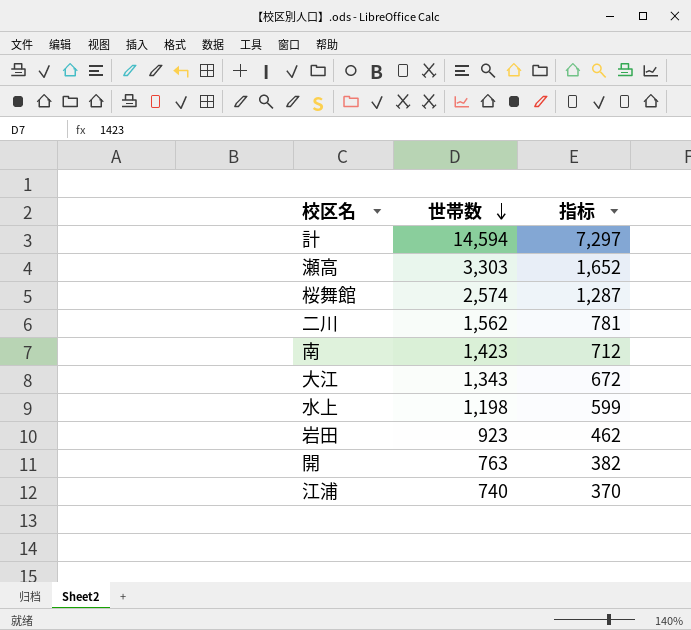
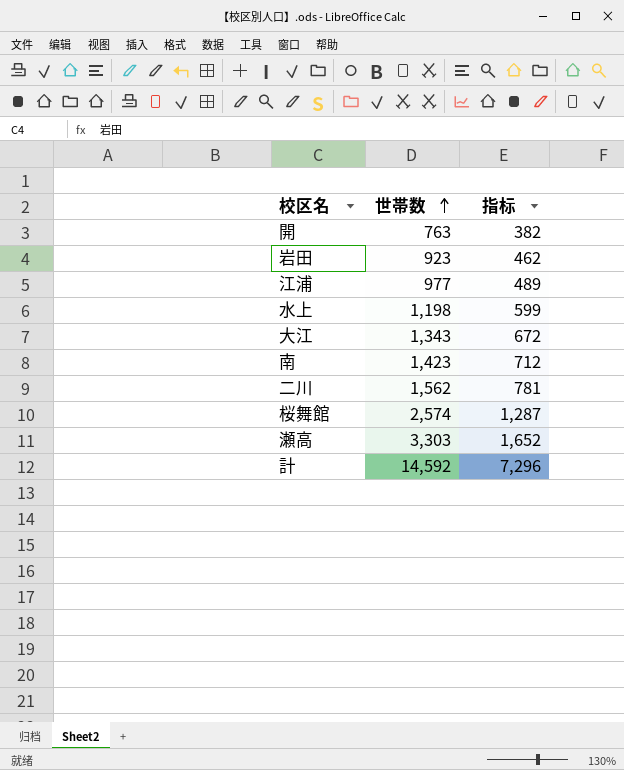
row order: 世帯数 descending -> 世帯数 ascending
江浦 | 世帯数: 740 -> 977
江浦 | 指标: 370 -> 489
計 | 世帯数: 14,594 -> 14,592
計 | 指标: 7,297 -> 7,296

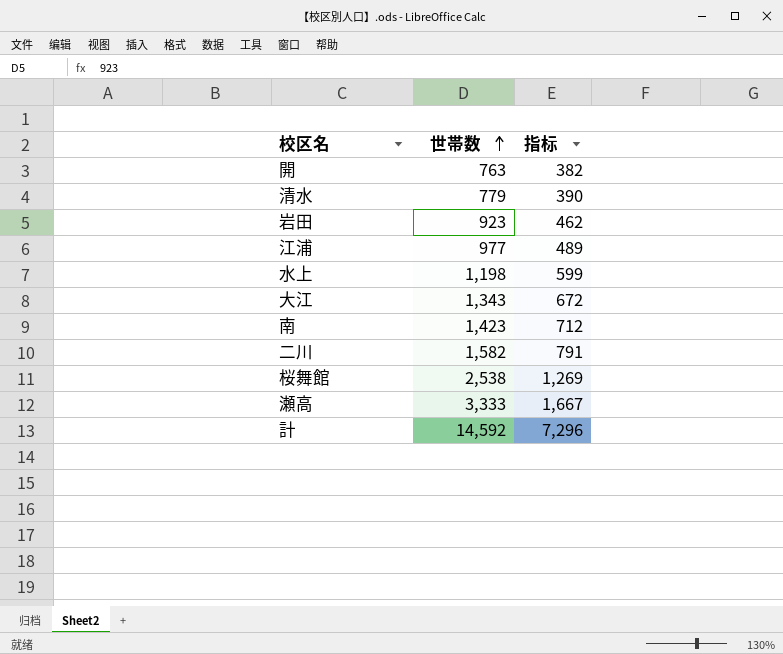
row 清水: none -> 779 | 390
二川 | 世帯数: 1,562 -> 1,582
二川 | 指标: 781 -> 791
桜舞館 | 世帯数: 2,574 -> 2,538
桜舞館 | 指标: 1,287 -> 1,269
瀬高 | 世帯数: 3,303 -> 3,333
瀬高 | 指标: 1,652 -> 1,667

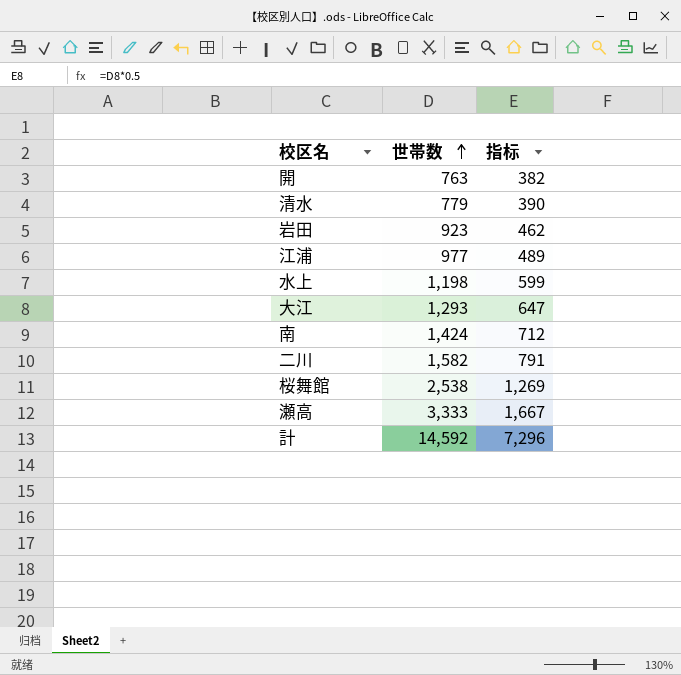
大江 | 世帯数: 1,343 -> 1,293
大江 | 指标: 672 -> 647
南 | 世帯数: 1,423 -> 1,424

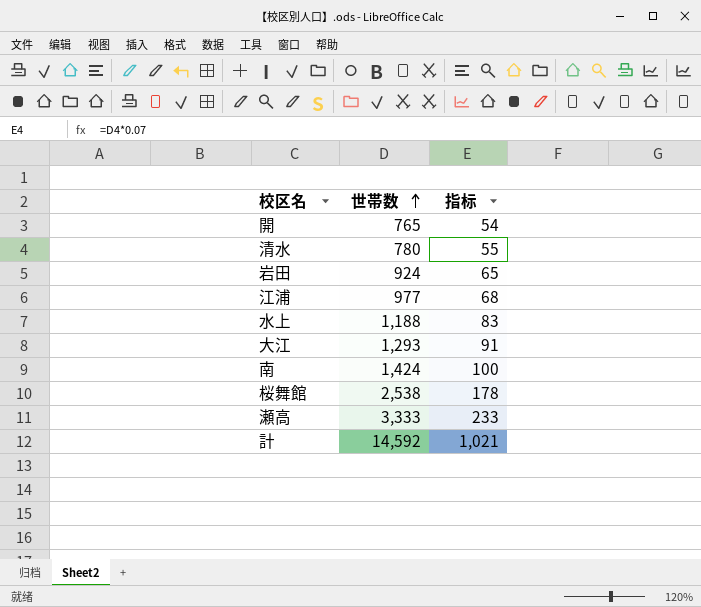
column 指标 | formula: [世帯数] * 0.5 -> [世帯数] * 0.07
row 二川: 1,582 | 791 -> none
開 | 世帯数: 763 -> 765
清水 | 世帯数: 779 -> 780
岩田 | 世帯数: 923 -> 924
水上 | 世帯数: 1,198 -> 1,188

